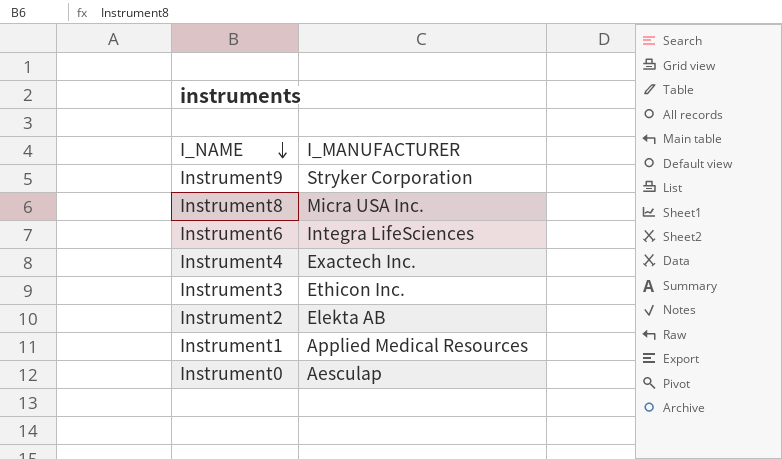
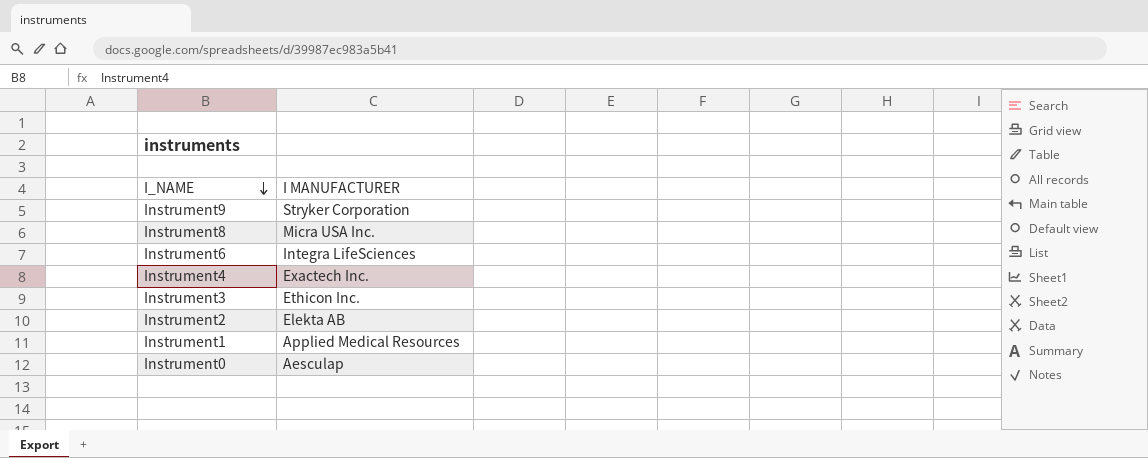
column name: I_MANUFACTURER -> I MANUFACTURER

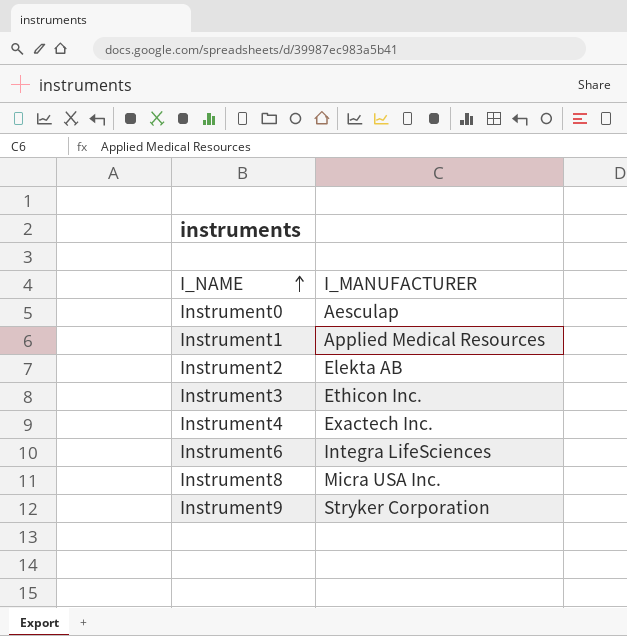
row order: I_NAME descending -> I_NAME ascending
column name: I MANUFACTURER -> I_MANUFACTURER

